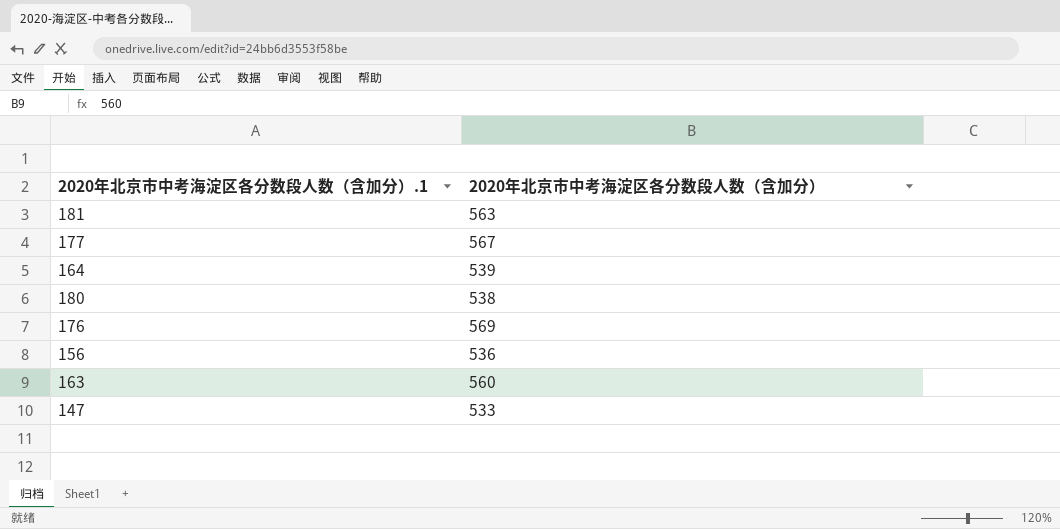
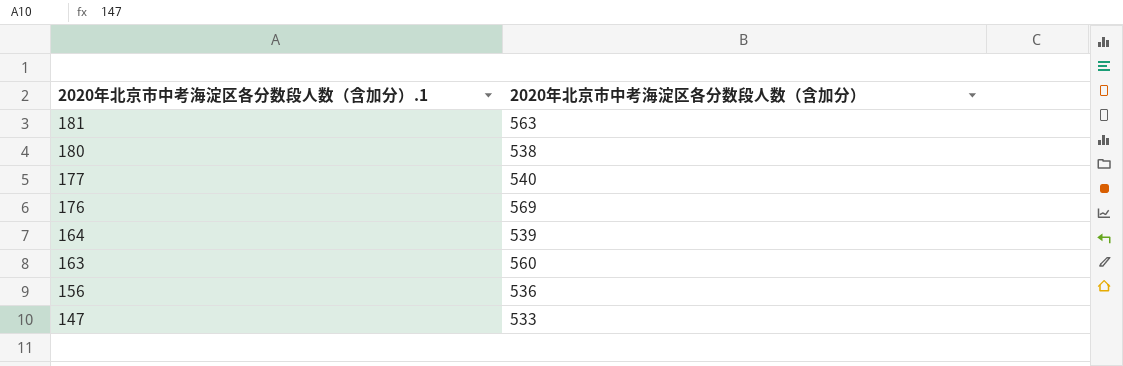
row order: none -> 2020年北京市中考海淀区各分数段人数（含加分）.1 descending
177 | 2020年北京市中考海淀区各分数段人数（含加分）: 567 -> 540

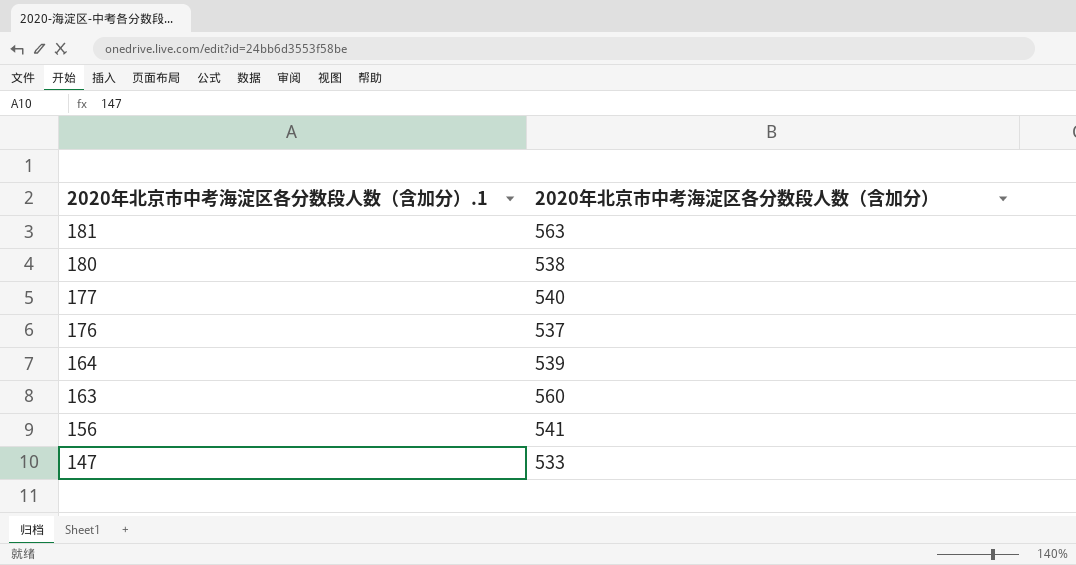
176 | 2020年北京市中考海淀区各分数段人数（含加分）: 569 -> 537
156 | 2020年北京市中考海淀区各分数段人数（含加分）: 536 -> 541

